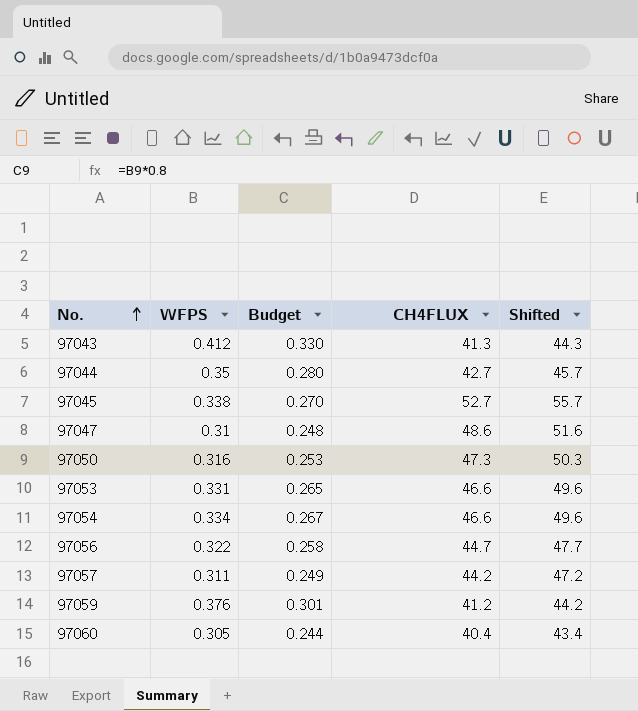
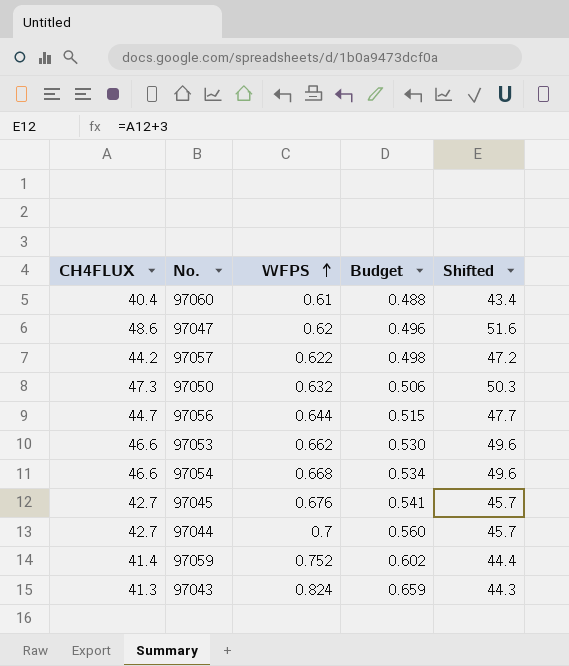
row order: No. ascending -> WFPS ascending
column CH4FLUX | position: 4 -> 1
97060 | WFPS: 0.305 -> 0.61
97060 | Budget: 0.244 -> 0.488
97047 | WFPS: 0.31 -> 0.62
97047 | Budget: 0.248 -> 0.496
97057 | WFPS: 0.311 -> 0.622
97057 | Budget: 0.249 -> 0.498
97050 | WFPS: 0.316 -> 0.632
97050 | Budget: 0.253 -> 0.506
97056 | WFPS: 0.322 -> 0.644
97056 | Budget: 0.258 -> 0.515
97053 | WFPS: 0.331 -> 0.662
97053 | Budget: 0.265 -> 0.530
97054 | WFPS: 0.334 -> 0.668
97054 | Budget: 0.267 -> 0.534
97045 | CH4FLUX: 52.7 -> 42.7
97045 | WFPS: 0.338 -> 0.676
97045 | Budget: 0.270 -> 0.541
97045 | Shifted: 55.7 -> 45.7
97044 | WFPS: 0.35 -> 0.7
97044 | Budget: 0.280 -> 0.560
97059 | CH4FLUX: 41.2 -> 41.4
97059 | WFPS: 0.376 -> 0.752
97059 | Budget: 0.301 -> 0.602
97059 | Shifted: 44.2 -> 44.4
97043 | WFPS: 0.412 -> 0.824
97043 | Budget: 0.330 -> 0.659

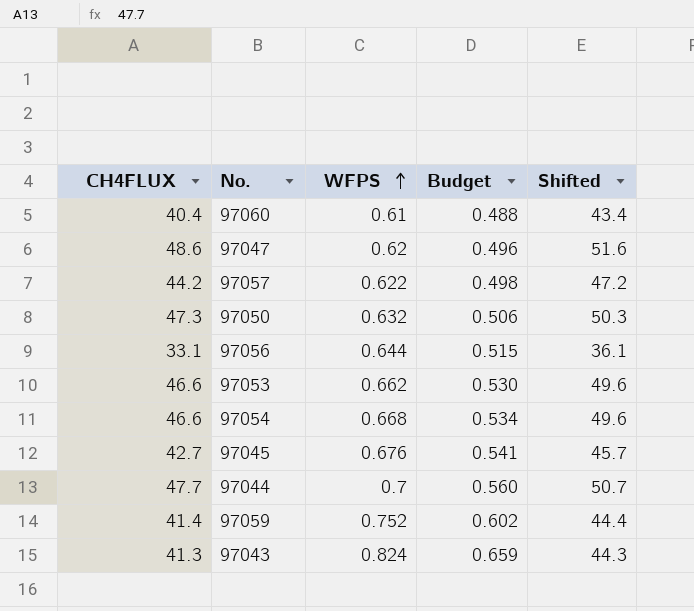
97056 | CH4FLUX: 44.7 -> 33.1
97056 | Shifted: 47.7 -> 36.1
97044 | CH4FLUX: 42.7 -> 47.7
97044 | Shifted: 45.7 -> 50.7

